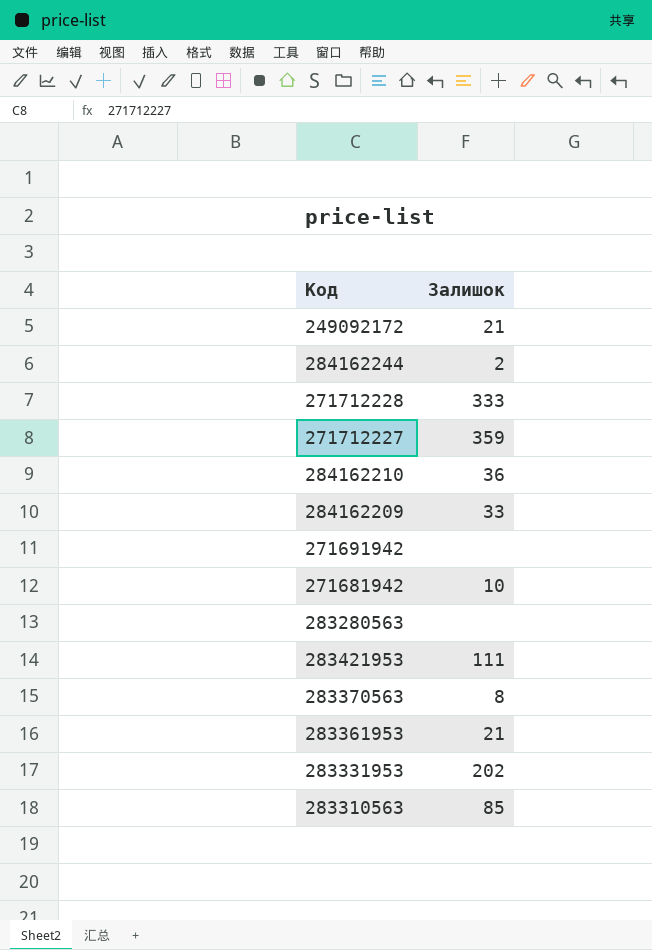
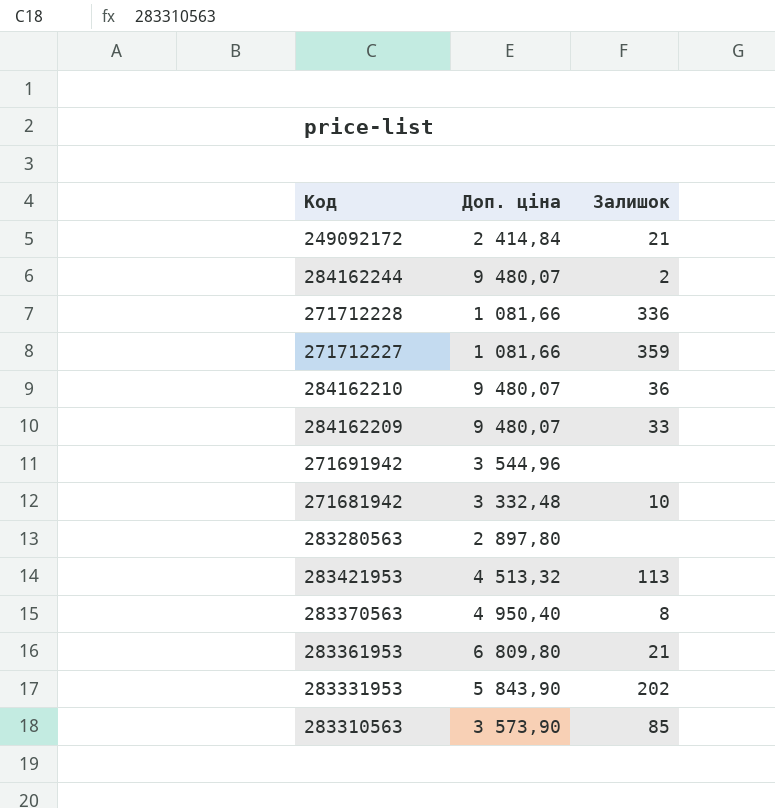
column Доп. ціна | position: none -> 2
271712228 | Залишок: 333 -> 336
283421953 | Залишок: 111 -> 113

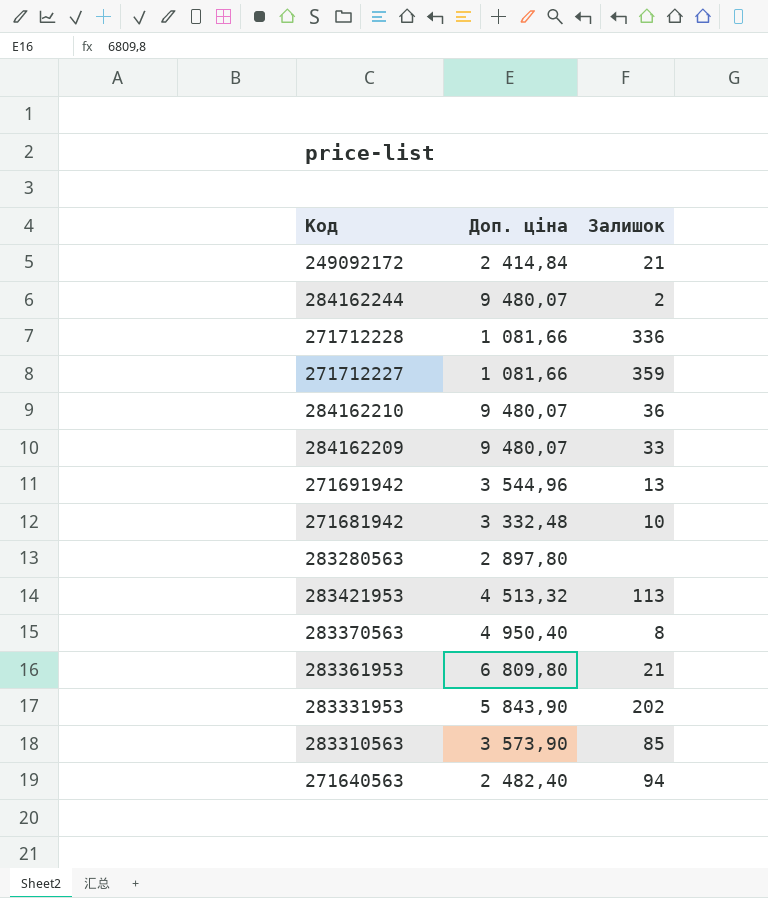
271691942 | Залишок: none -> 13
row 271640563: none -> 2 482,40 | 94

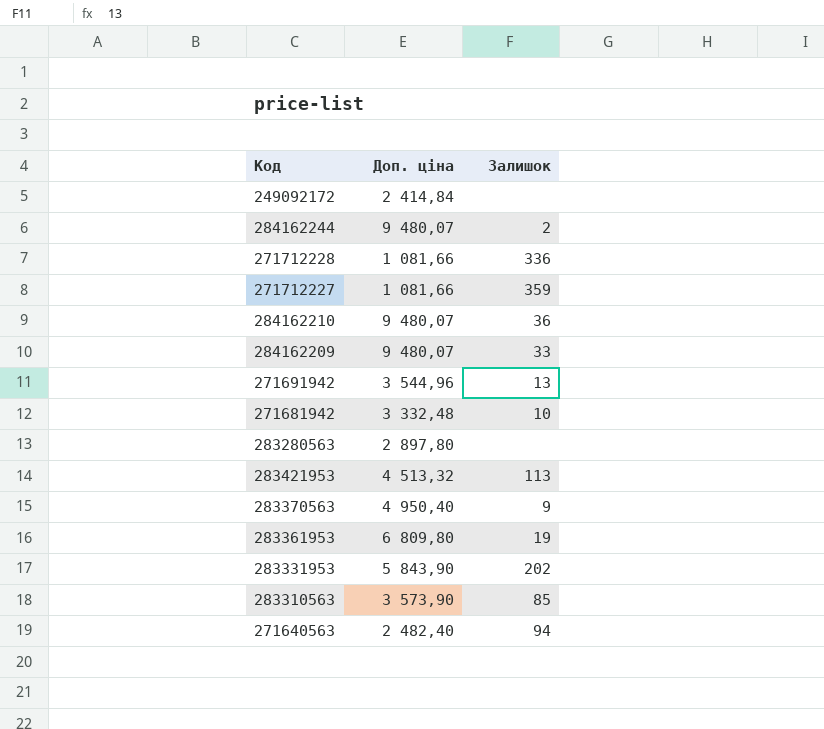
249092172 | Залишок: 21 -> none
283370563 | Залишок: 8 -> 9
283361953 | Залишок: 21 -> 19

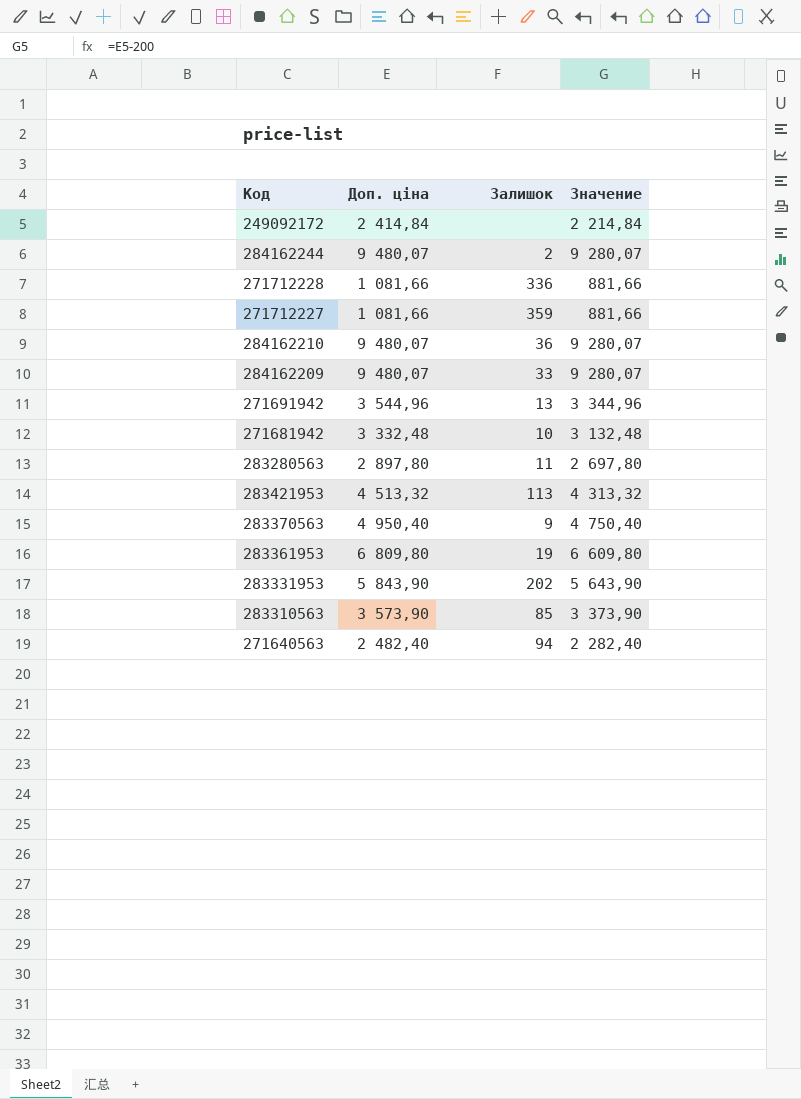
column Значение | formula: none -> [Доп. ціна] - 200
283280563 | Залишок: none -> 11

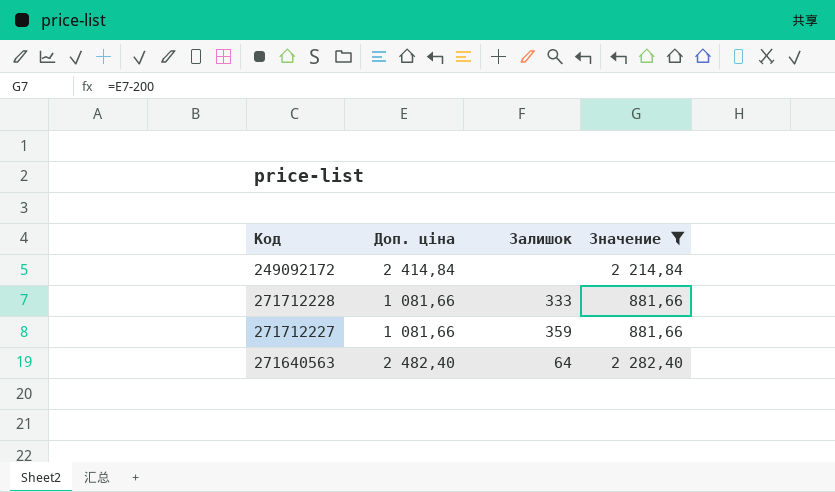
filter: none -> Значение <= 2 282,40
271712228 | Залишок: 336 -> 333
271640563 | Залишок: 94 -> 64

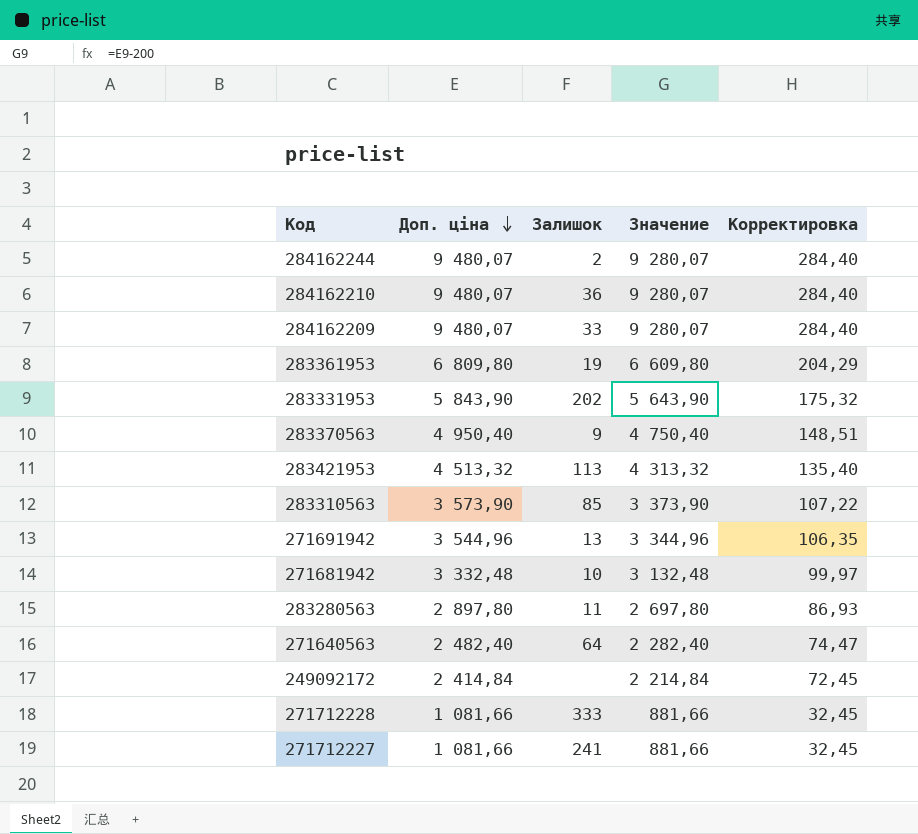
filter: Значение <= 2 282,40 -> none
row order: none -> Доп. ціна descending
column Корректировка | formula: none -> [Доп. ціна] * 0,03
271712227 | Залишок: 359 -> 241

